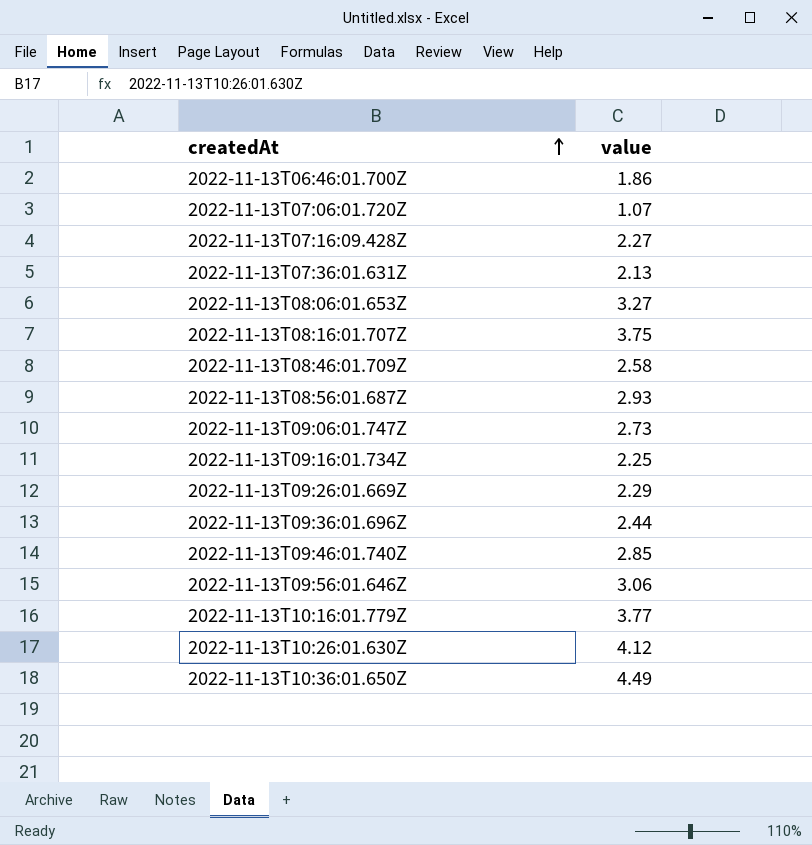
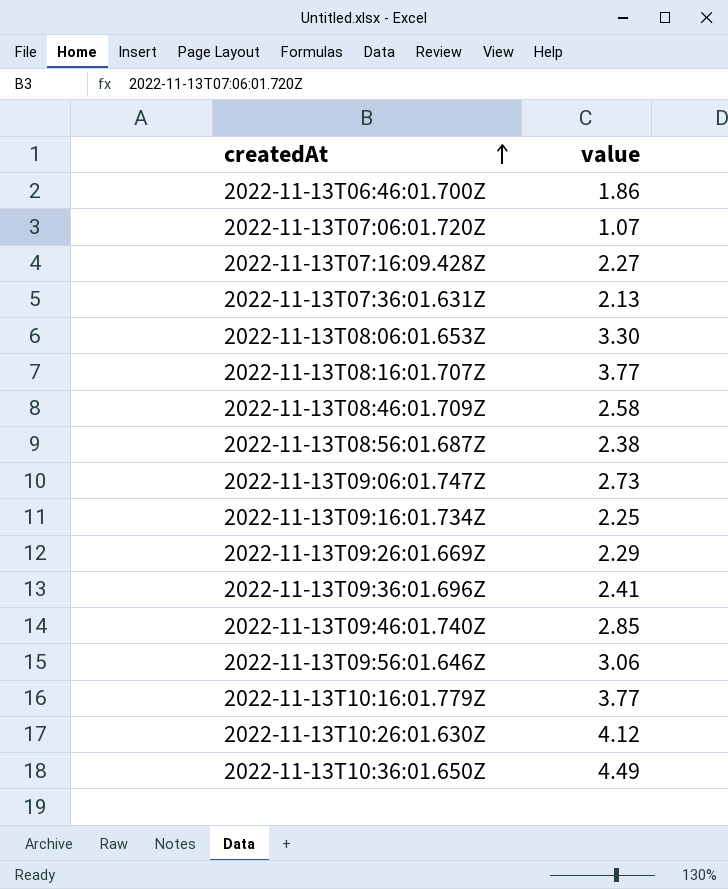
2022-11-13T08:06:01.653Z | value: 3.27 -> 3.30
2022-11-13T08:16:01.707Z | value: 3.75 -> 3.77
2022-11-13T08:56:01.687Z | value: 2.93 -> 2.38
2022-11-13T09:36:01.696Z | value: 2.44 -> 2.41

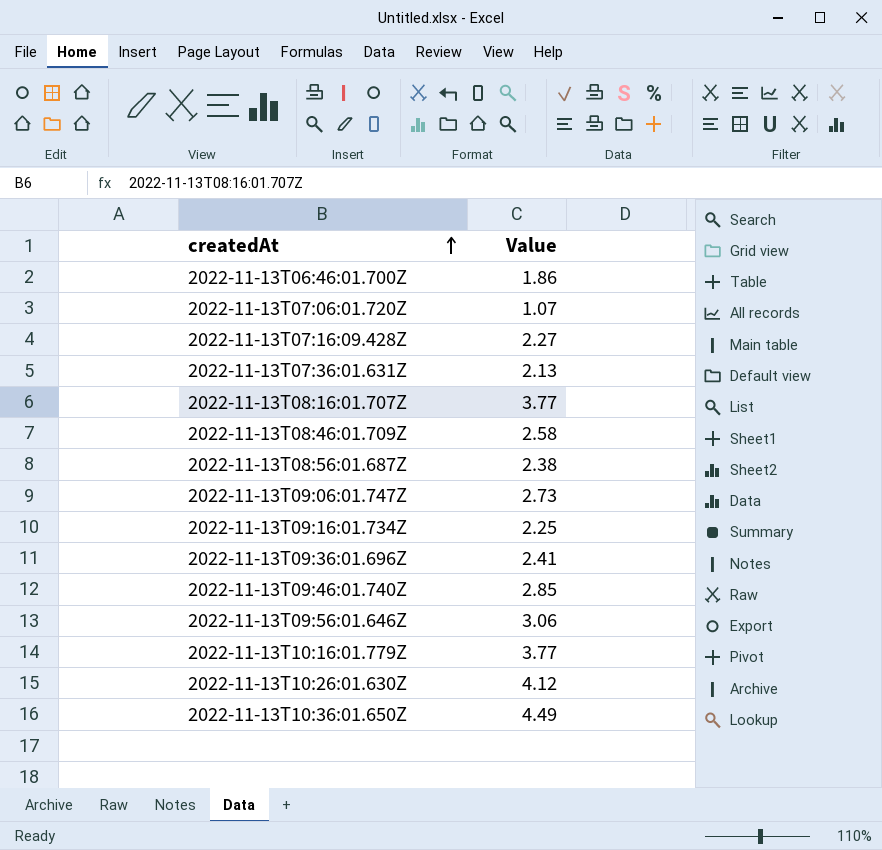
column name: value -> Value
row 2022-11-13T08:06:01.653Z: 3.30 -> none
row 2022-11-13T09:26:01.669Z: 2.29 -> none

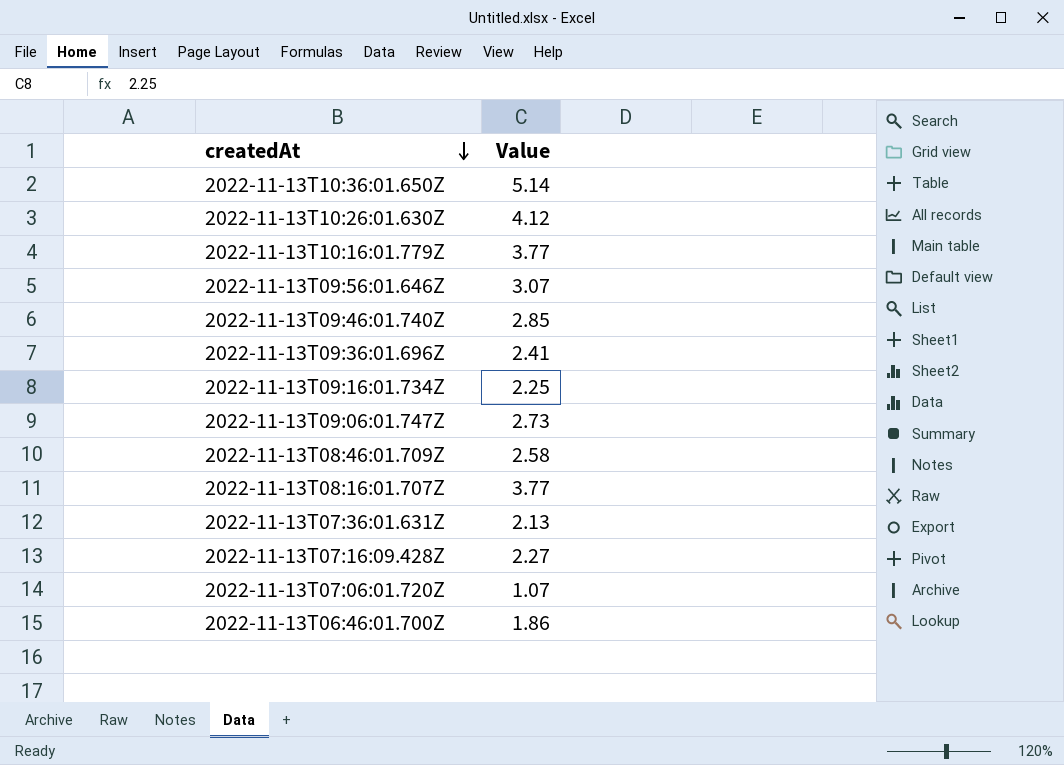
row order: createdAt ascending -> createdAt descending
row 2022-11-13T08:56:01.687Z: 2.38 -> none
2022-11-13T10:36:01.650Z | Value: 4.49 -> 5.14
2022-11-13T09:56:01.646Z | Value: 3.06 -> 3.07

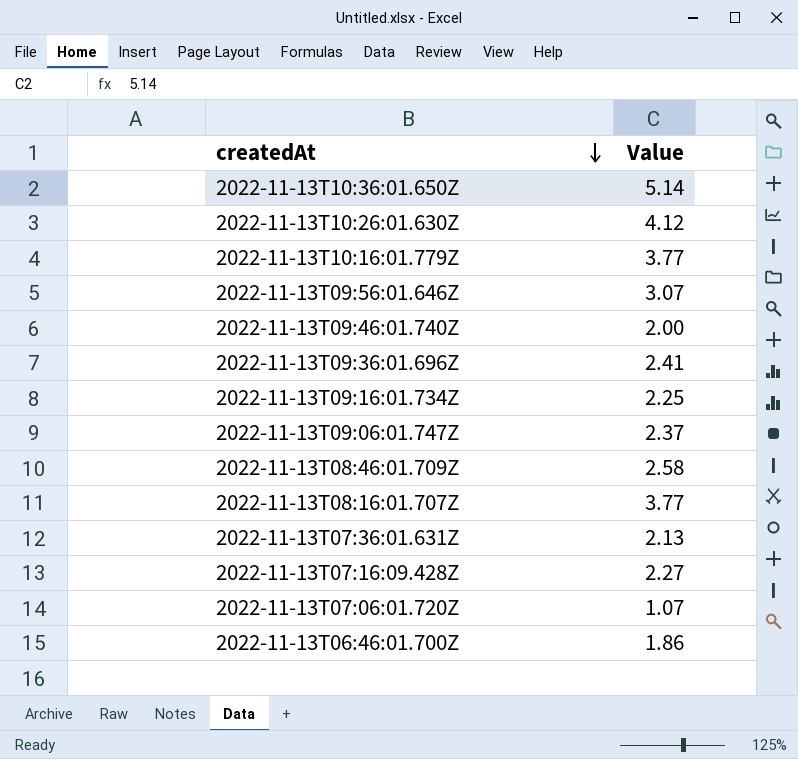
2022-11-13T09:46:01.740Z | Value: 2.85 -> 2.00
2022-11-13T09:06:01.747Z | Value: 2.73 -> 2.37

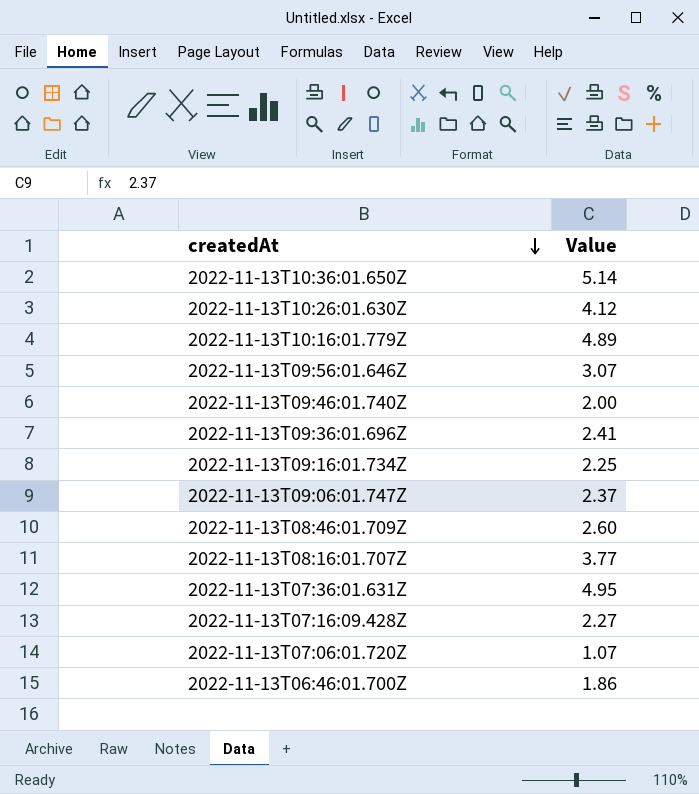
2022-11-13T10:16:01.779Z | Value: 3.77 -> 4.89
2022-11-13T08:46:01.709Z | Value: 2.58 -> 2.60
2022-11-13T07:36:01.631Z | Value: 2.13 -> 4.95

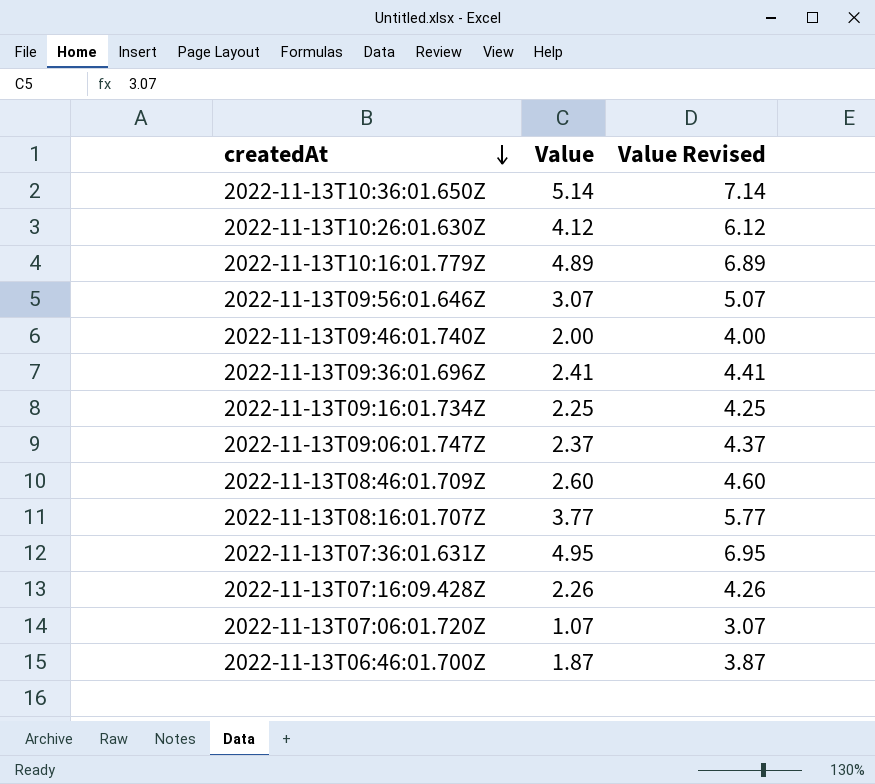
column Value Revised | formula: none -> [Value] + 2
2022-11-13T07:16:09.428Z | Value: 2.27 -> 2.26
2022-11-13T06:46:01.700Z | Value: 1.86 -> 1.87

